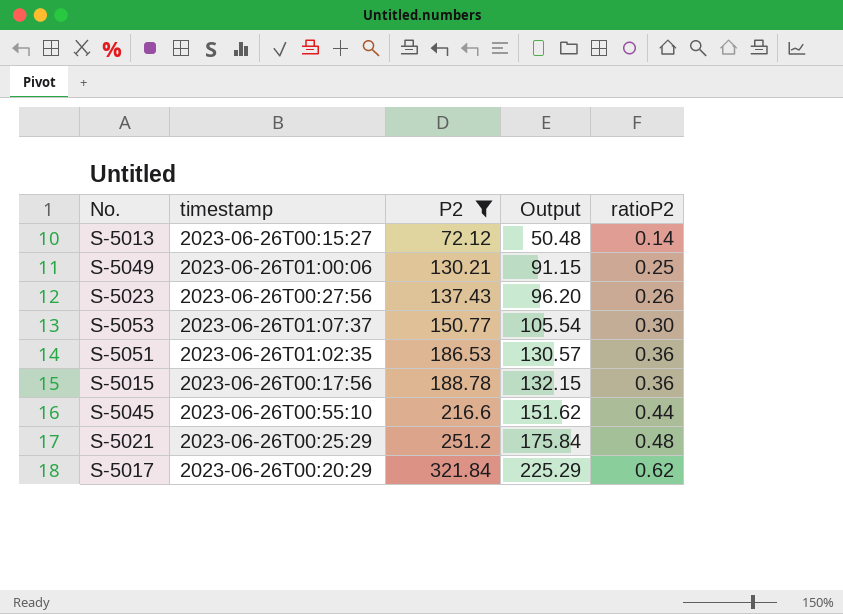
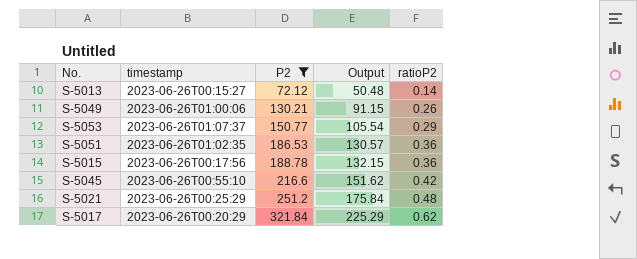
row S-5023: 2023-06-26T00:27:56 | 137.43 | 96.20 | 0.26 -> none
S-5049 | ratioP2: 0.25 -> 0.26
S-5053 | ratioP2: 0.30 -> 0.29
S-5045 | ratioP2: 0.44 -> 0.42

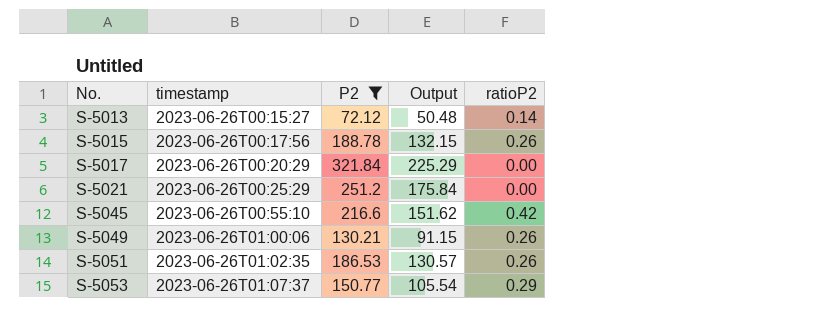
row order: P2 ascending -> No. ascending
S-5015 | ratioP2: 0.36 -> 0.26
S-5017 | ratioP2: 0.62 -> 0.00
S-5021 | ratioP2: 0.48 -> 0.00
S-5051 | ratioP2: 0.36 -> 0.26

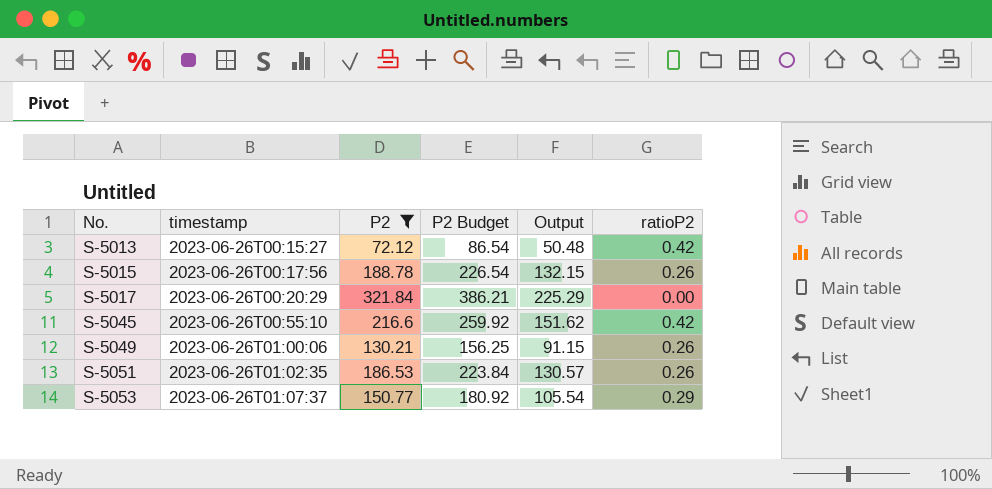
column P2 Budget | formula: none -> [P2] * 1.2
row S-5021: 2023-06-26T00:25:29 | 251.2 | 175.84 | 0.00 -> none
S-5013 | ratioP2: 0.14 -> 0.42

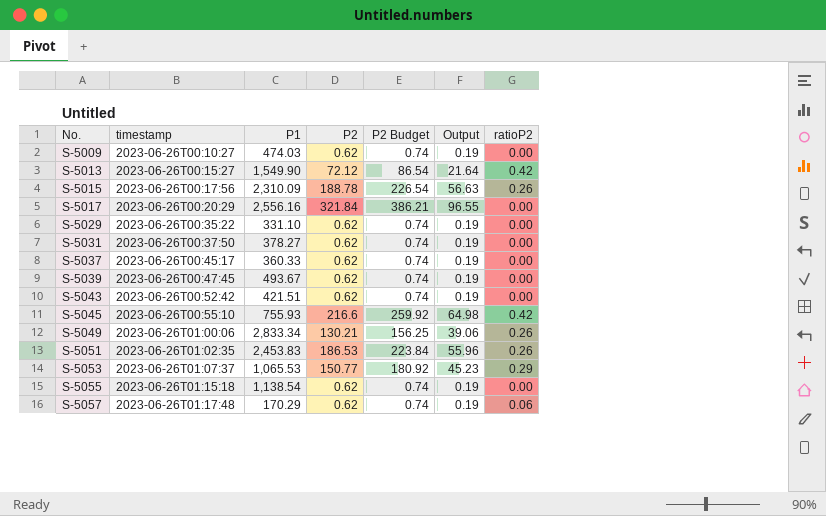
filter: P2 != 0.62 -> none
column P1 | position: none -> 3
column Output | formula: [P2] * 0.7 -> [P2] * 0.3

